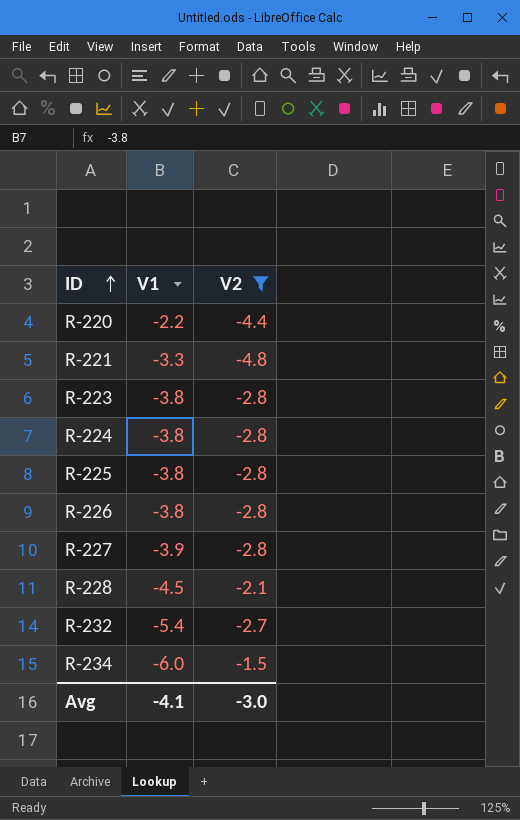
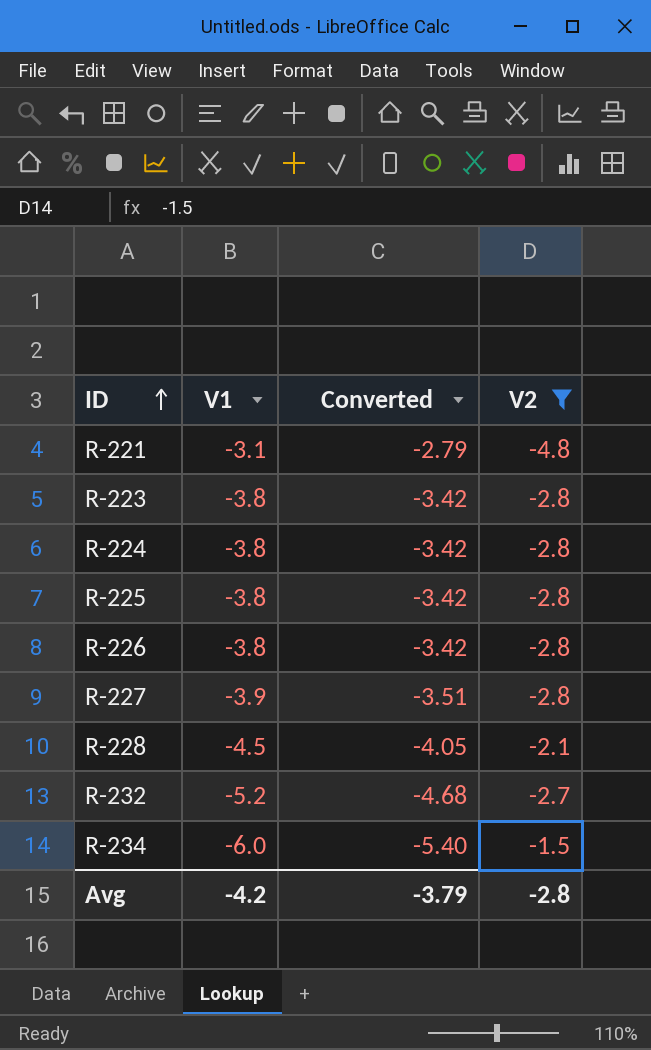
column Converted | formula: none -> [V1] * 0.9
row R-220: -2.2 | -4.4 -> none
R-221 | V1: -3.3 -> -3.1
R-232 | V1: -5.4 -> -5.2
Avg | V1: -4.1 -> -4.2
Avg | V2: -3.0 -> -2.8

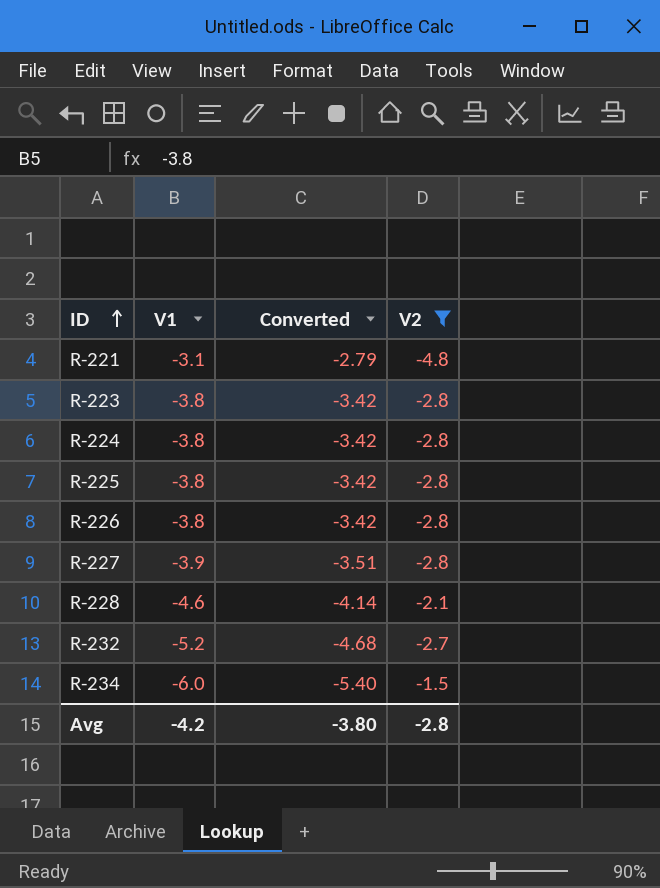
R-228 | V1: -4.5 -> -4.6
R-228 | Converted: -4.05 -> -4.14
Avg | Converted: -3.79 -> -3.80

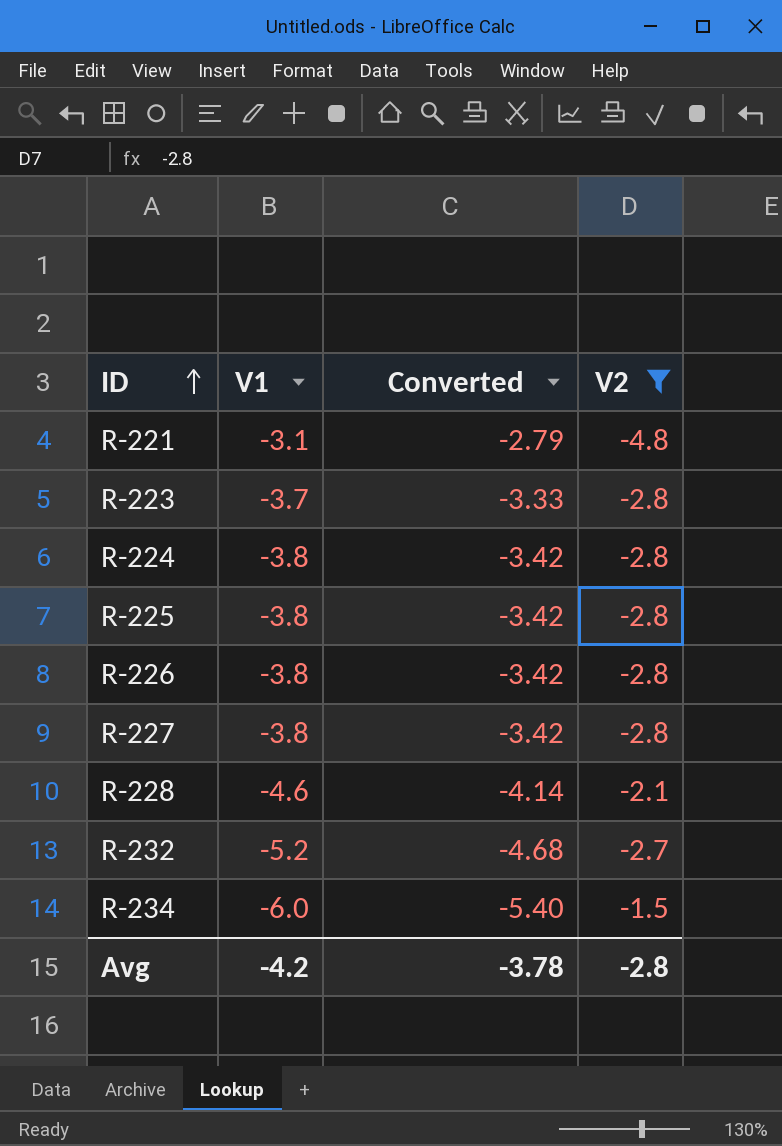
R-223 | V1: -3.8 -> -3.7
R-223 | Converted: -3.42 -> -3.33
R-227 | V1: -3.9 -> -3.8
R-227 | Converted: -3.51 -> -3.42
Avg | Converted: -3.80 -> -3.78

